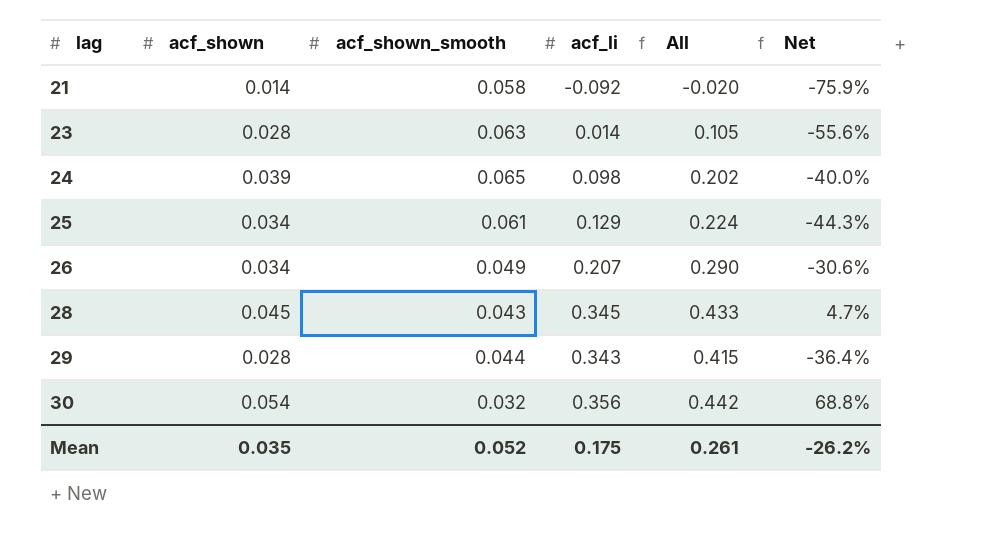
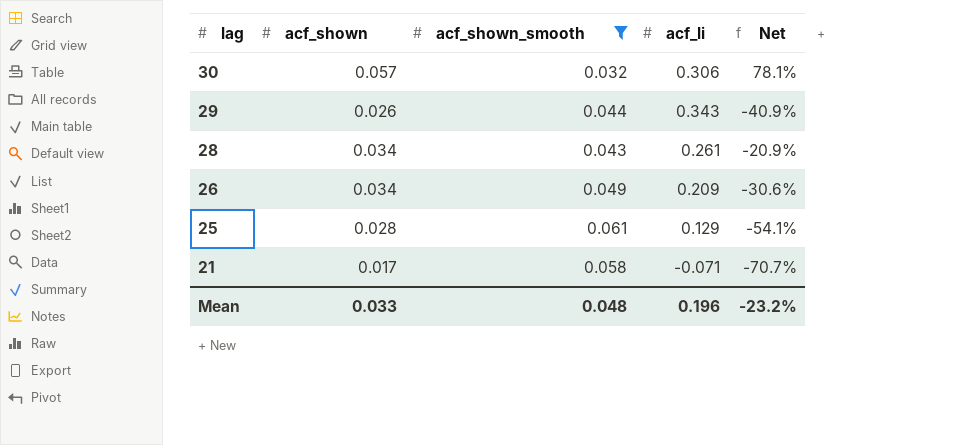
filter: none -> acf_shown_smooth <= 0.061
row order: lag ascending -> lag descending
column All | formula: [acf_shown] + [acf_shown_smooth] + [acf_li] -> none
30 | acf_shown: 0.054 -> 0.057
30 | acf_li: 0.356 -> 0.306
30 | Net: 68.8% -> 78.1%
29 | acf_shown: 0.028 -> 0.026
29 | Net: -36.4% -> -40.9%
28 | acf_shown: 0.045 -> 0.034
28 | acf_li: 0.345 -> 0.261
28 | Net: 4.7% -> -20.9%
26 | acf_li: 0.207 -> 0.209
25 | acf_shown: 0.034 -> 0.028
25 | Net: -44.3% -> -54.1%
21 | acf_shown: 0.014 -> 0.017
21 | acf_li: -0.092 -> -0.071
21 | Net: -75.9% -> -70.7%
Mean | acf_shown: 0.035 -> 0.033
Mean | acf_shown_smooth: 0.052 -> 0.048
Mean | acf_li: 0.175 -> 0.196
Mean | Net: -26.2% -> -23.2%

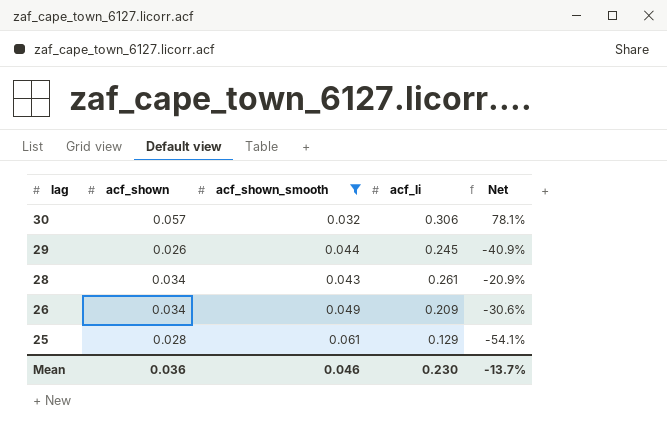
row 21: 0.017 | 0.058 | -0.071 | -70.7% -> none
29 | acf_li: 0.343 -> 0.245
Mean | acf_shown: 0.033 -> 0.036
Mean | acf_shown_smooth: 0.048 -> 0.046
Mean | acf_li: 0.196 -> 0.230
Mean | Net: -23.2% -> -13.7%

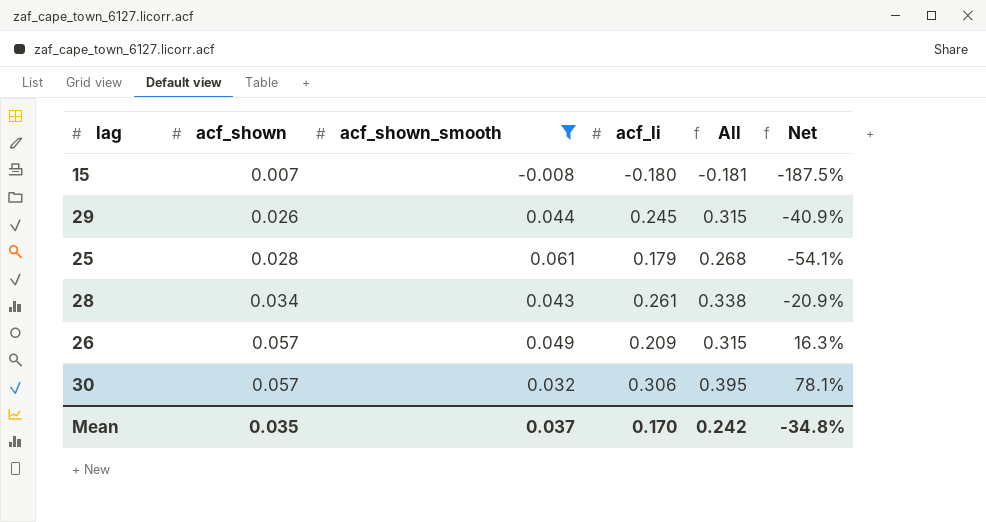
row order: lag descending -> acf_shown ascending
column All | formula: none -> [acf_shown] + [acf_shown_smooth] + [acf_li]
row 15: none -> 0.007 | -0.008 | -0.180 | -0.181 | -187.5%
25 | acf_li: 0.129 -> 0.179
26 | acf_shown: 0.034 -> 0.057
26 | Net: -30.6% -> 16.3%
Mean | acf_shown: 0.036 -> 0.035
Mean | acf_shown_smooth: 0.046 -> 0.037
Mean | acf_li: 0.230 -> 0.170
Mean | Net: -13.7% -> -34.8%

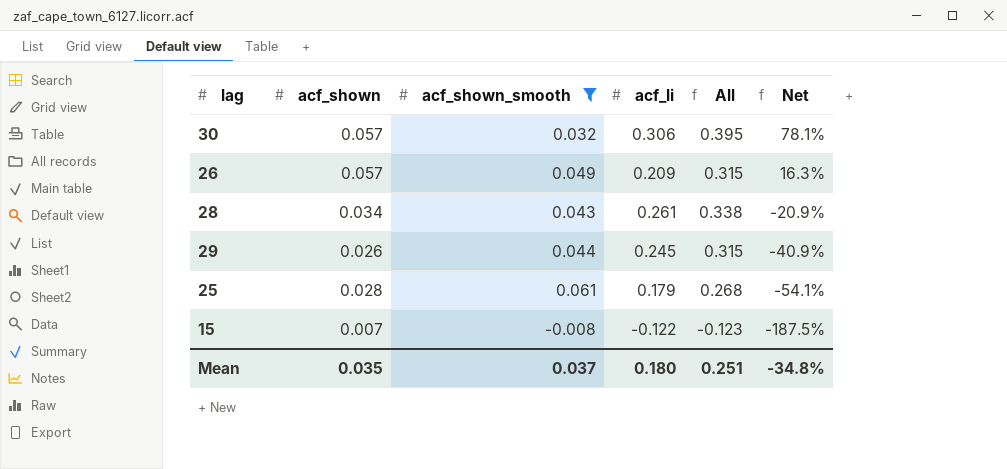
row order: acf_shown ascending -> Net descending
15 | acf_li: -0.180 -> -0.122
15 | All: -0.181 -> -0.123
Mean | acf_li: 0.170 -> 0.180
Mean | All: 0.242 -> 0.251

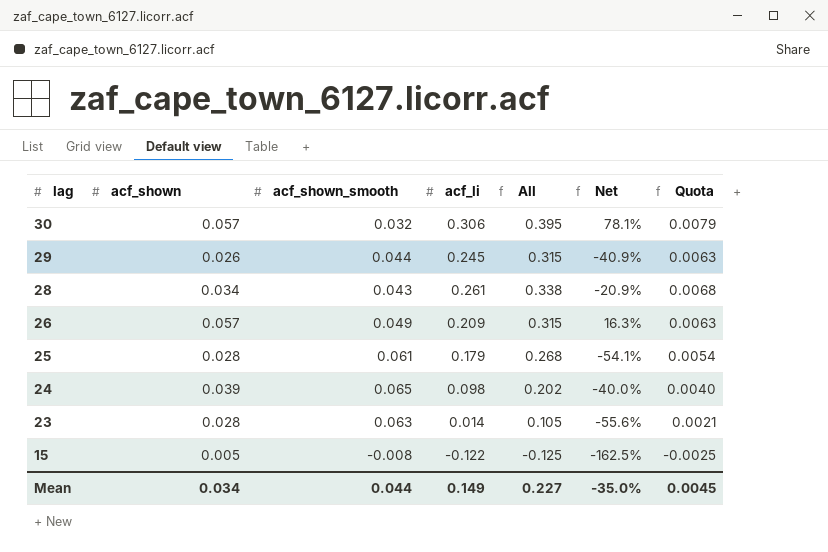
filter: acf_shown_smooth <= 0.061 -> none
row order: Net descending -> lag descending
column Quota | formula: none -> [All] * 0.02
15 | acf_shown: 0.007 -> 0.005
15 | All: -0.123 -> -0.125
15 | Net: -187.5% -> -162.5%
Mean | acf_shown: 0.035 -> 0.034
Mean | acf_shown_smooth: 0.037 -> 0.044
Mean | acf_li: 0.180 -> 0.149
Mean | All: 0.251 -> 0.227
Mean | Net: -34.8% -> -35.0%

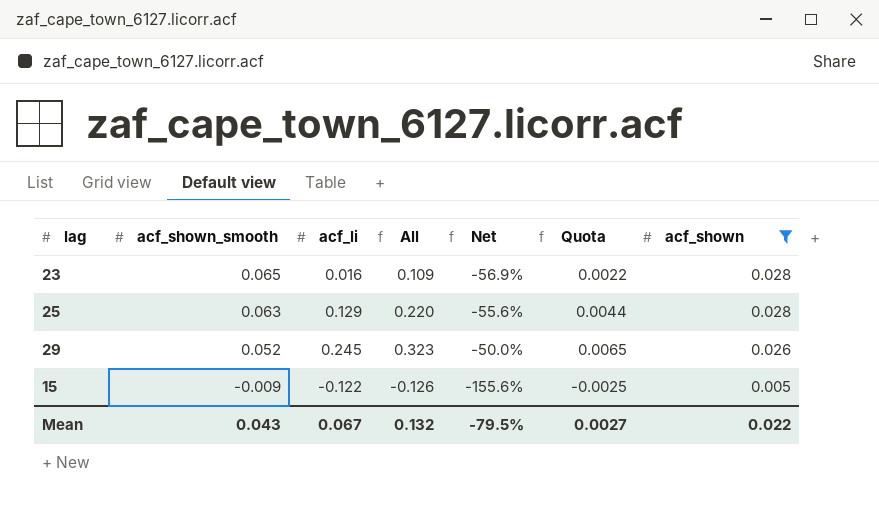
filter: none -> acf_shown <= 0.028
row order: lag descending -> acf_shown_smooth descending
column acf_shown | position: 2 -> 7
23 | acf_shown_smooth: 0.063 -> 0.065
23 | acf_li: 0.014 -> 0.016
23 | All: 0.105 -> 0.109
23 | Net: -55.6% -> -56.9%
23 | Quota: 0.0021 -> 0.0022
25 | acf_shown_smooth: 0.061 -> 0.063
25 | acf_li: 0.179 -> 0.129
25 | All: 0.268 -> 0.220
25 | Net: -54.1% -> -55.6%
25 | Quota: 0.0054 -> 0.0044
29 | acf_shown_smooth: 0.044 -> 0.052
29 | All: 0.315 -> 0.323
29 | Net: -40.9% -> -50.0%
29 | Quota: 0.0063 -> 0.0065
15 | acf_shown_smooth: -0.008 -> -0.009
15 | All: -0.125 -> -0.126
15 | Net: -162.5% -> -155.6%
Mean | acf_shown_smooth: 0.044 -> 0.043
Mean | acf_li: 0.149 -> 0.067
Mean | All: 0.227 -> 0.132
Mean | Net: -35.0% -> -79.5%
Mean | Quota: 0.0045 -> 0.0027
Mean | acf_shown: 0.034 -> 0.022

